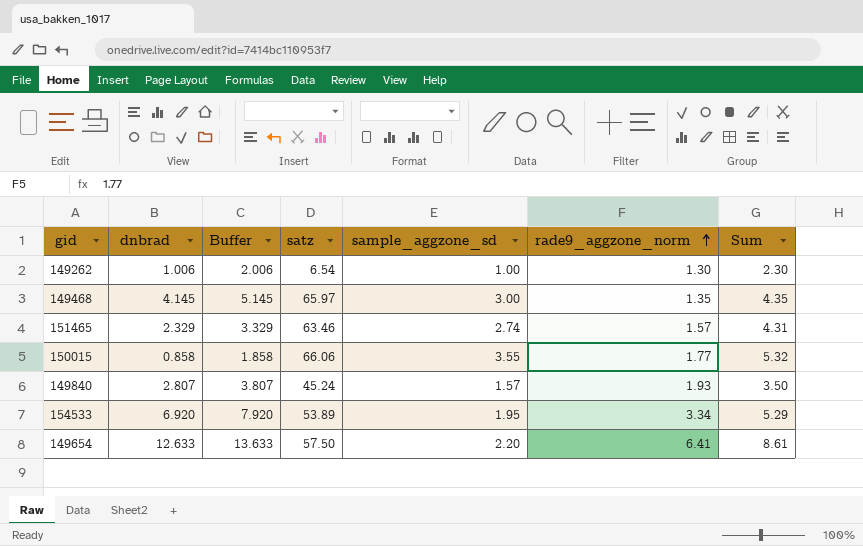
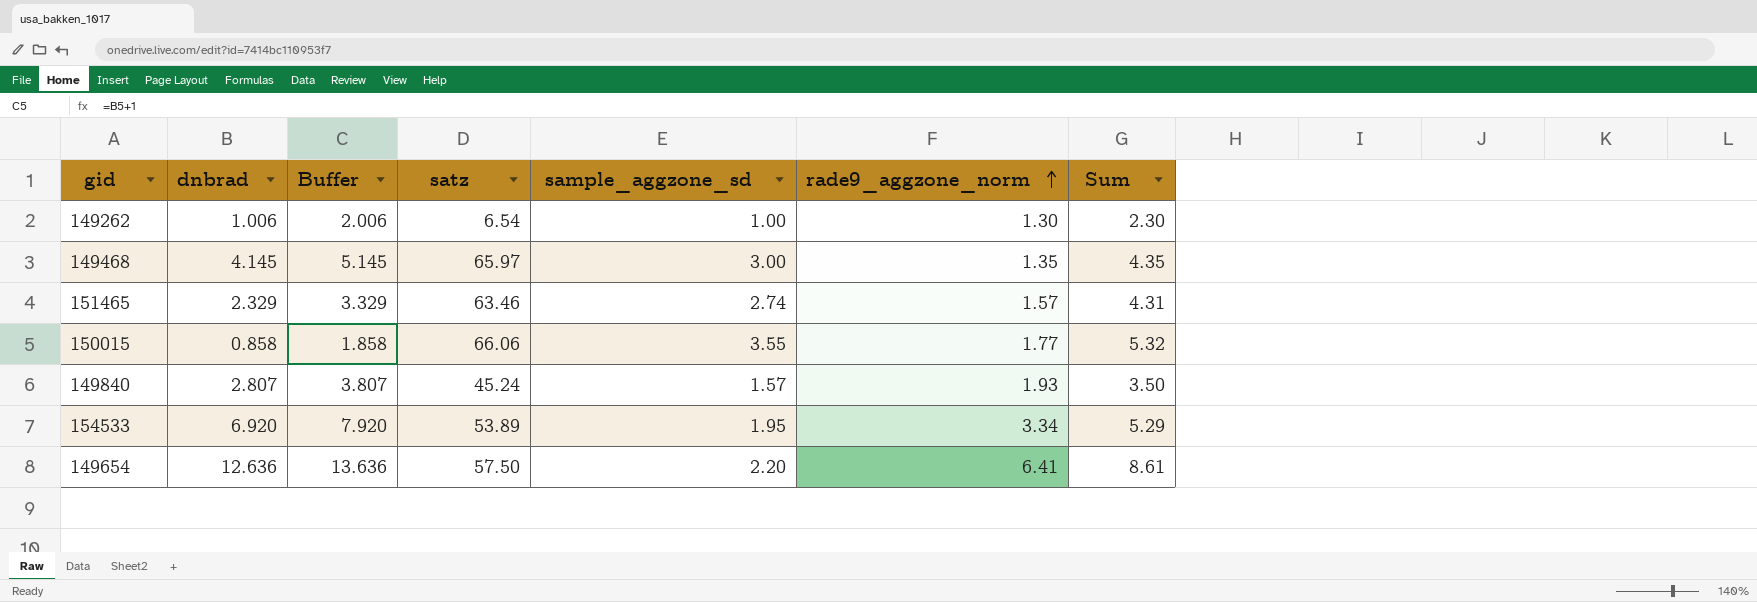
149654 | dnbrad: 12.633 -> 12.636
149654 | Buffer: 13.633 -> 13.636

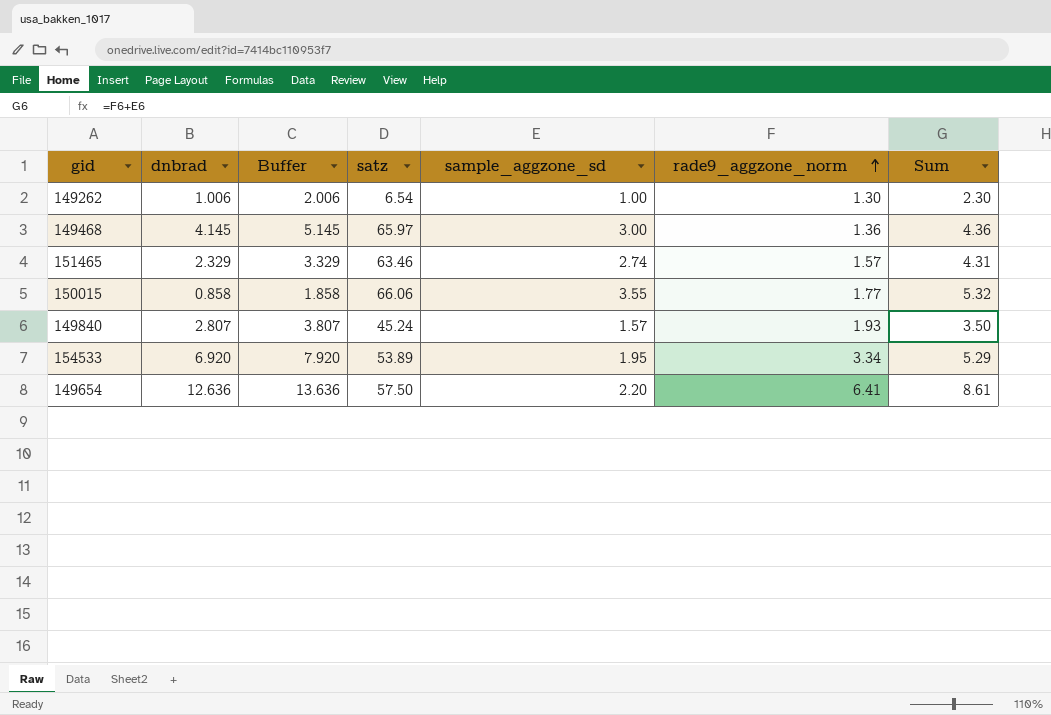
149468 | rade9_aggzone_norm: 1.35 -> 1.36
149468 | Sum: 4.35 -> 4.36

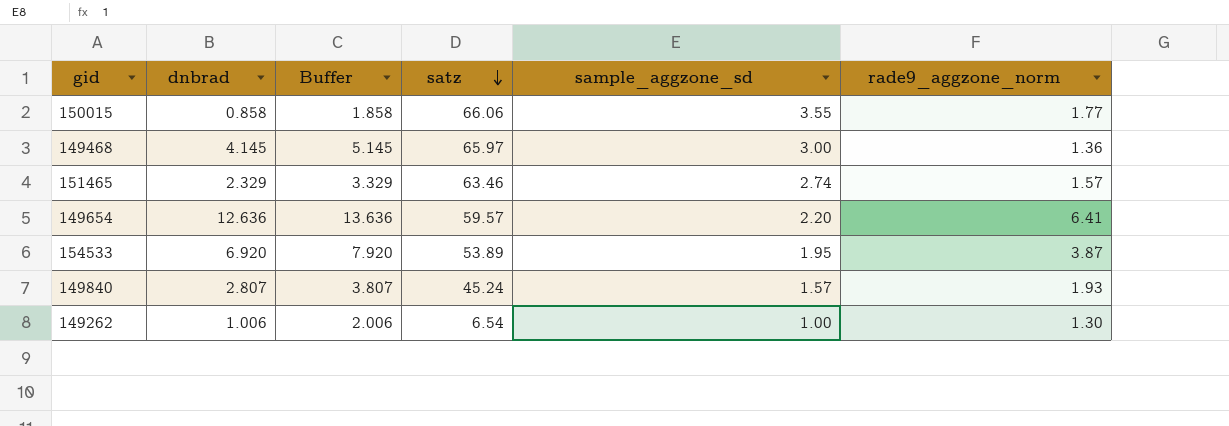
row order: rade9_aggzone_norm ascending -> satz descending
column Sum | formula: [sample_aggzone_sd] + [rade9_aggzone_norm] -> none
149654 | satz: 57.50 -> 59.57
154533 | rade9_aggzone_norm: 3.34 -> 3.87

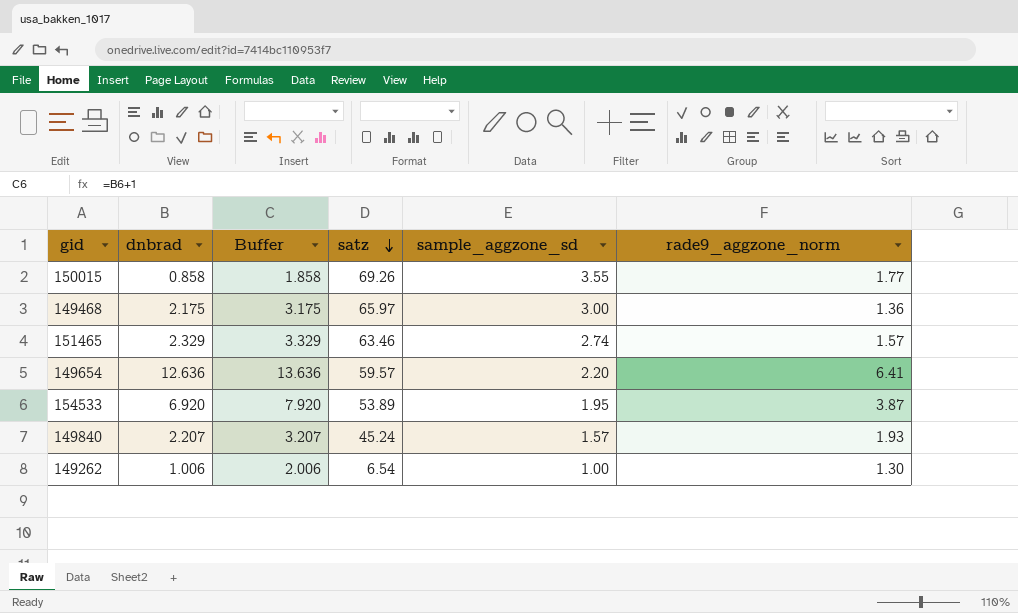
150015 | satz: 66.06 -> 69.26
149468 | dnbrad: 4.145 -> 2.175
149468 | Buffer: 5.145 -> 3.175
149840 | dnbrad: 2.807 -> 2.207
149840 | Buffer: 3.807 -> 3.207

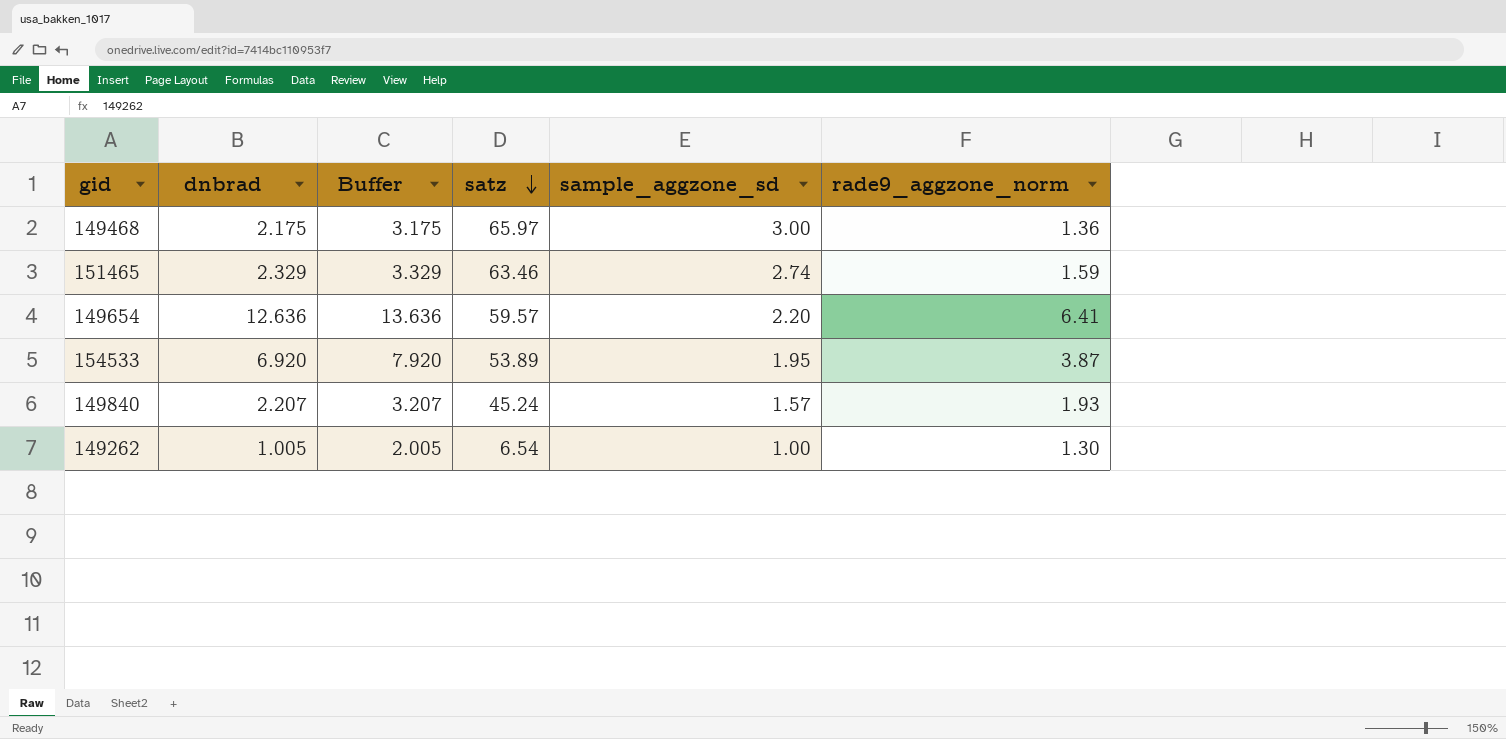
row 150015: 0.858 | 1.858 | 69.26 | 3.55 | 1.77 -> none
151465 | rade9_aggzone_norm: 1.57 -> 1.59
149262 | dnbrad: 1.006 -> 1.005
149262 | Buffer: 2.006 -> 2.005

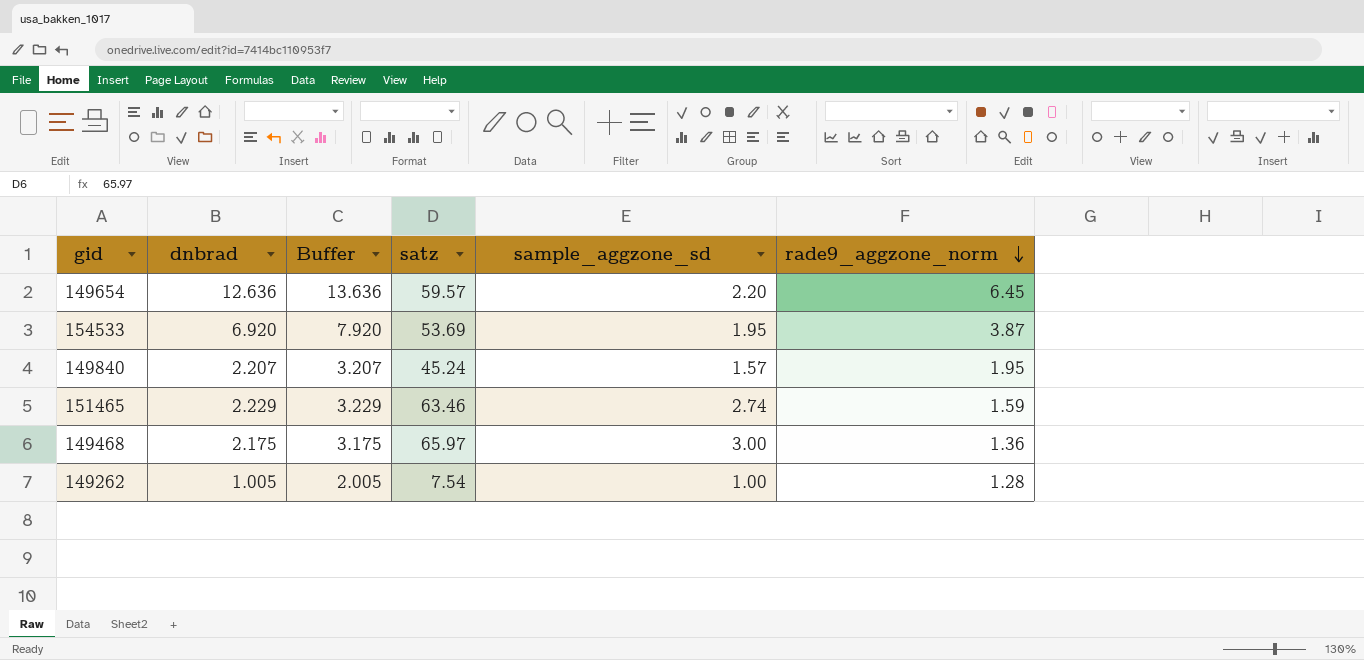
row order: satz descending -> rade9_aggzone_norm descending
149654 | rade9_aggzone_norm: 6.41 -> 6.45
154533 | satz: 53.89 -> 53.69
149840 | rade9_aggzone_norm: 1.93 -> 1.95
151465 | dnbrad: 2.329 -> 2.229
151465 | Buffer: 3.329 -> 3.229
149262 | satz: 6.54 -> 7.54
149262 | rade9_aggzone_norm: 1.30 -> 1.28

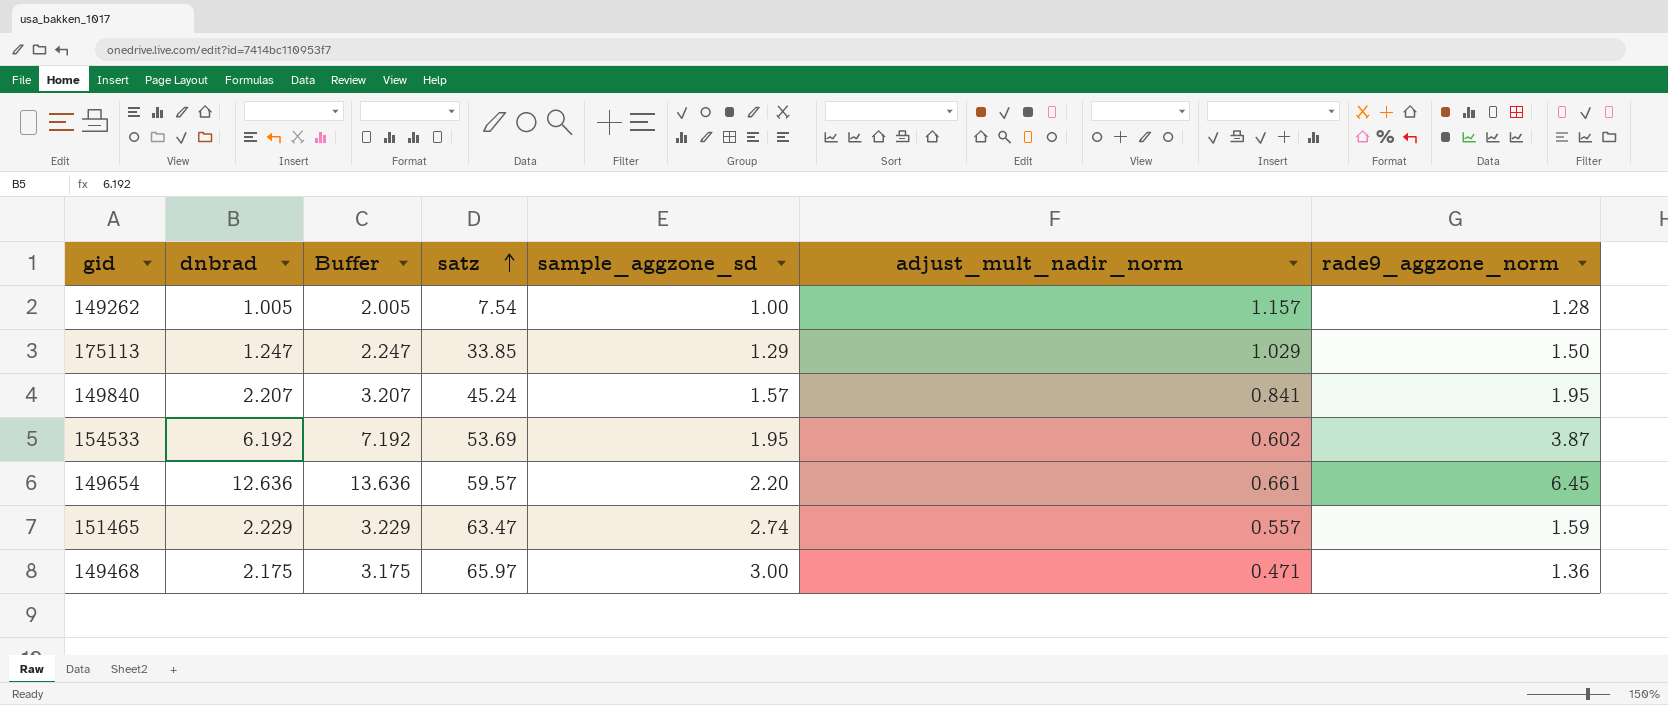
row order: rade9_aggzone_norm descending -> satz ascending
column adjust_mult_nadir_norm | position: none -> 6
row 175113: none -> 1.247 | 2.247 | 33.85 | 1.29 | 1.029 | 1.50
154533 | dnbrad: 6.920 -> 6.192
154533 | Buffer: 7.920 -> 7.192
151465 | satz: 63.46 -> 63.47

